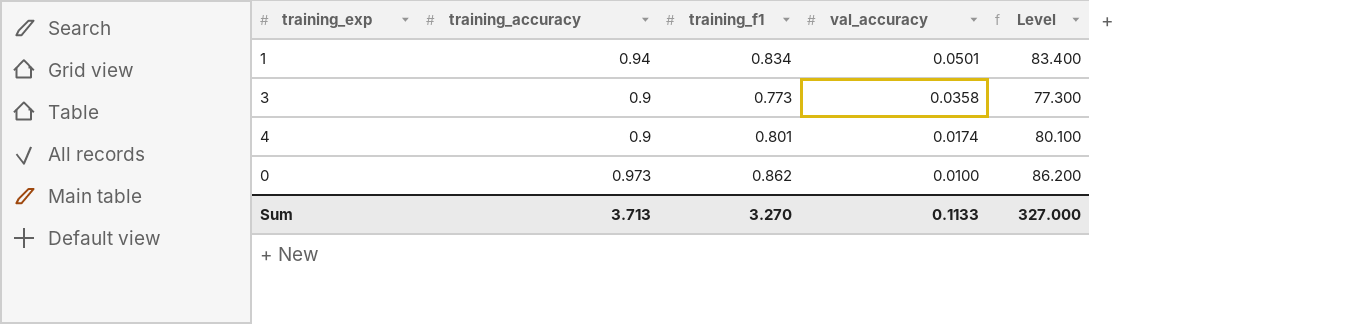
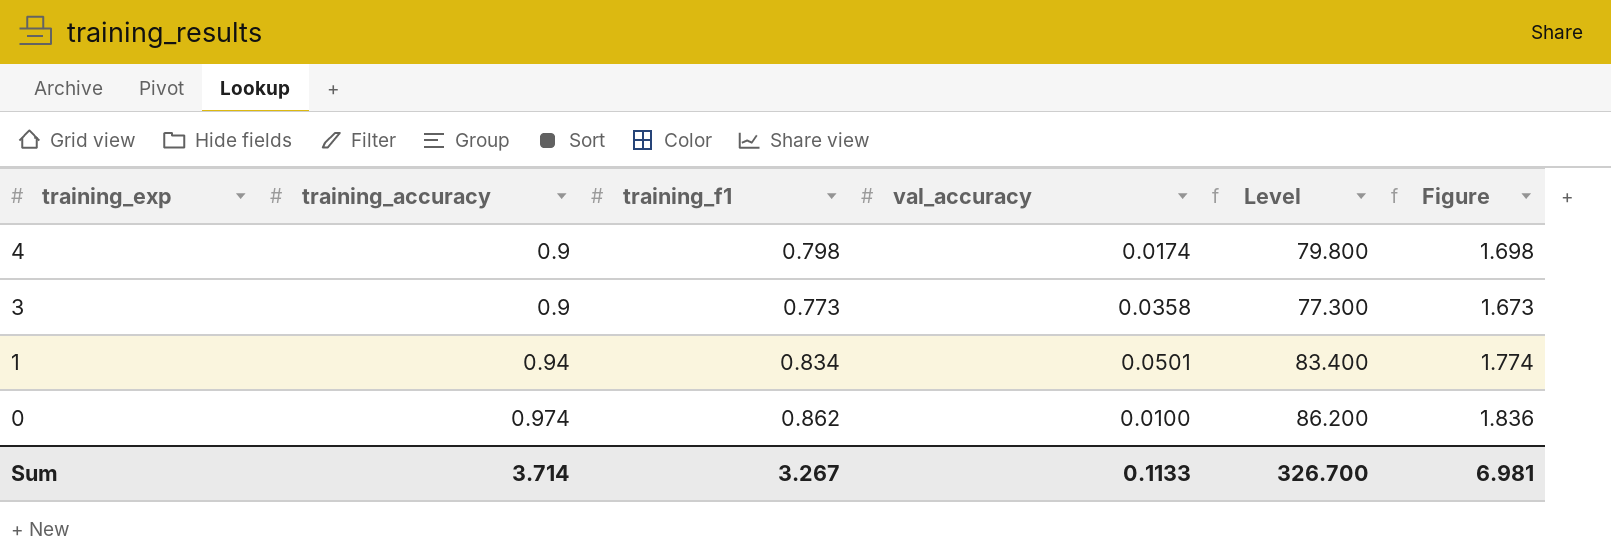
row order: val_accuracy descending -> training_exp descending
column Figure | formula: none -> [training_accuracy] + [training_f1]
4 | training_f1: 0.801 -> 0.798
4 | Level: 80.100 -> 79.800
0 | training_accuracy: 0.973 -> 0.974
Sum | training_accuracy: 3.713 -> 3.714
Sum | training_f1: 3.270 -> 3.267
Sum | Level: 327.000 -> 326.700

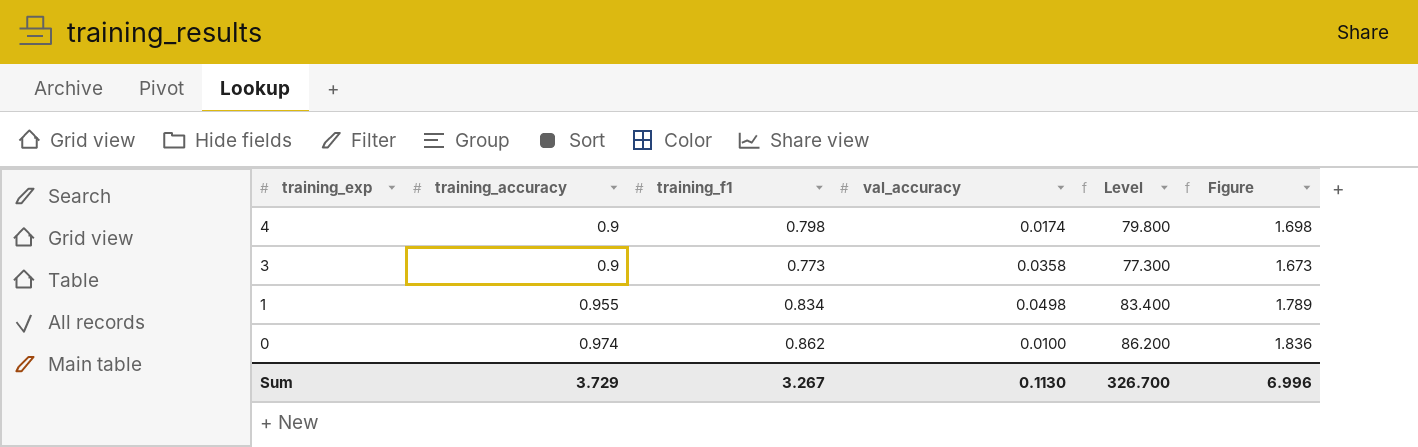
1 | training_accuracy: 0.94 -> 0.955
1 | val_accuracy: 0.0501 -> 0.0498
1 | Figure: 1.774 -> 1.789
Sum | training_accuracy: 3.714 -> 3.729
Sum | val_accuracy: 0.1133 -> 0.1130
Sum | Figure: 6.981 -> 6.996

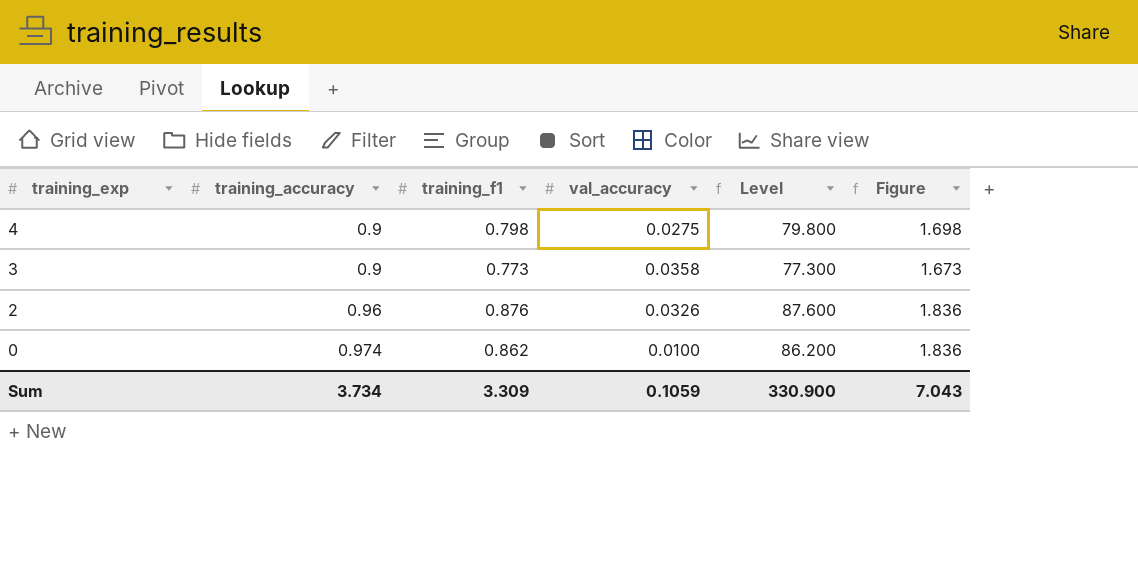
row 1: 0.955 | 0.834 | 0.0498 | 83.400 | 1.789 -> none
4 | val_accuracy: 0.0174 -> 0.0275
row 2: none -> 0.96 | 0.876 | 0.0326 | 87.600 | 1.836
Sum | training_accuracy: 3.729 -> 3.734
Sum | training_f1: 3.267 -> 3.309
Sum | val_accuracy: 0.1130 -> 0.1059
Sum | Level: 326.700 -> 330.900
Sum | Figure: 6.996 -> 7.043

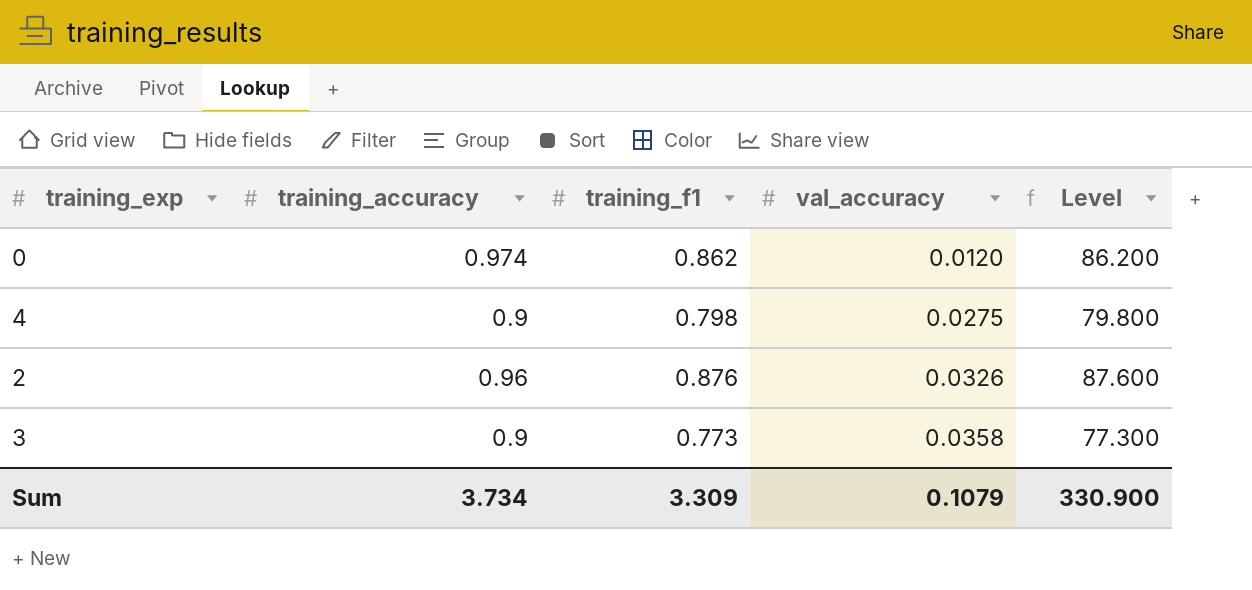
row order: training_exp descending -> val_accuracy ascending
column Figure | formula: [training_accuracy] + [training_f1] -> none
0 | val_accuracy: 0.0100 -> 0.0120
Sum | val_accuracy: 0.1059 -> 0.1079

